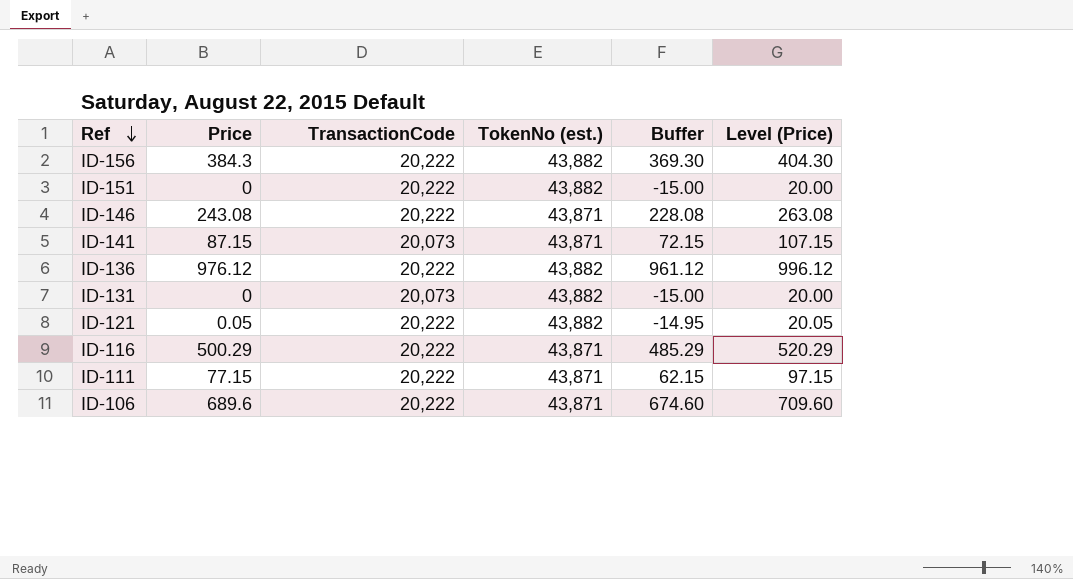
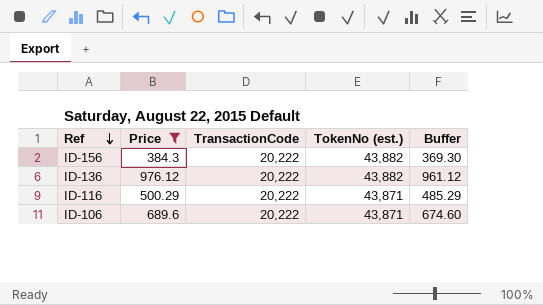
filter: none -> Price >= 384.3
column Level (Price) | formula: [Price] + 20 -> none

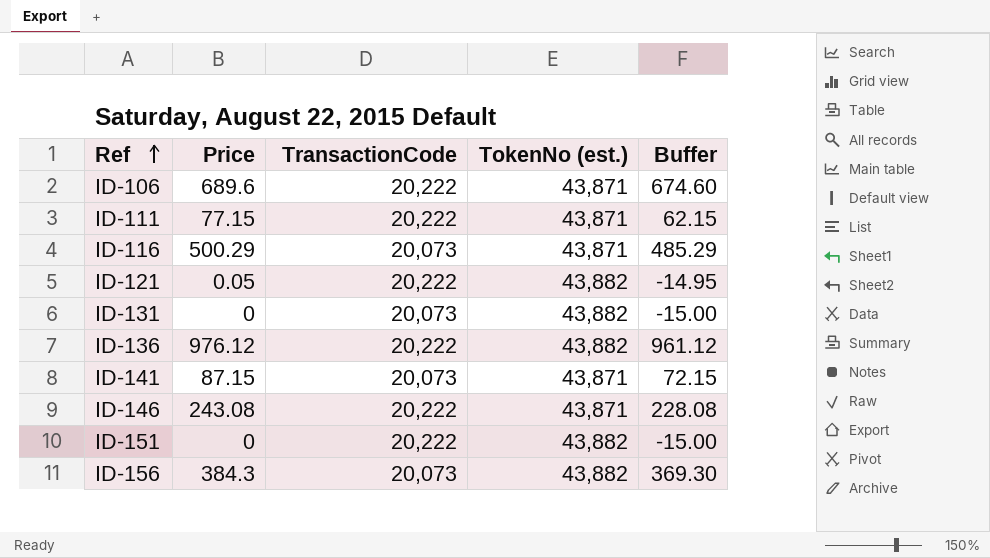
filter: Price >= 384.3 -> none
row order: Ref descending -> Ref ascending
ID-116 | TransactionCode: 20,222 -> 20,073
ID-156 | TransactionCode: 20,222 -> 20,073

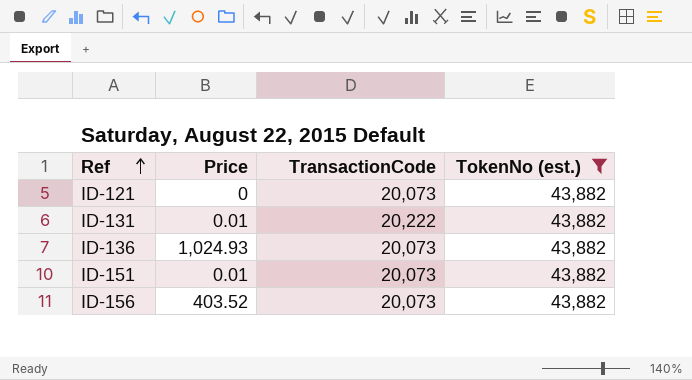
filter: none -> TokenNo (est.) = 43,882
column Buffer | formula: [Price] - 15 -> none
ID-121 | Price: 0.05 -> 0
ID-121 | TransactionCode: 20,222 -> 20,073
ID-131 | Price: 0 -> 0.01
ID-131 | TransactionCode: 20,073 -> 20,222
ID-136 | Price: 976.12 -> 1,024.93
ID-136 | TransactionCode: 20,222 -> 20,073
ID-151 | Price: 0 -> 0.01
ID-151 | TransactionCode: 20,222 -> 20,073
ID-156 | Price: 384.3 -> 403.52

